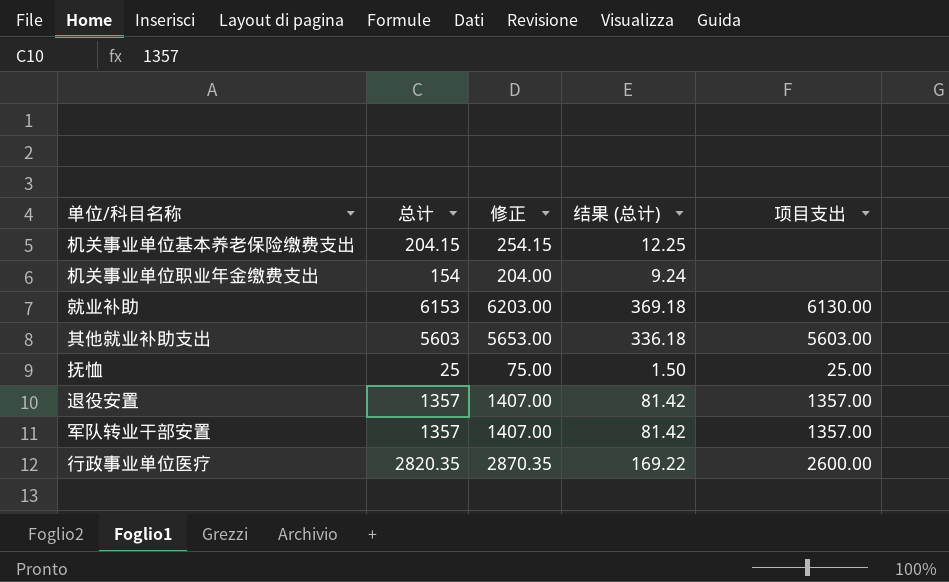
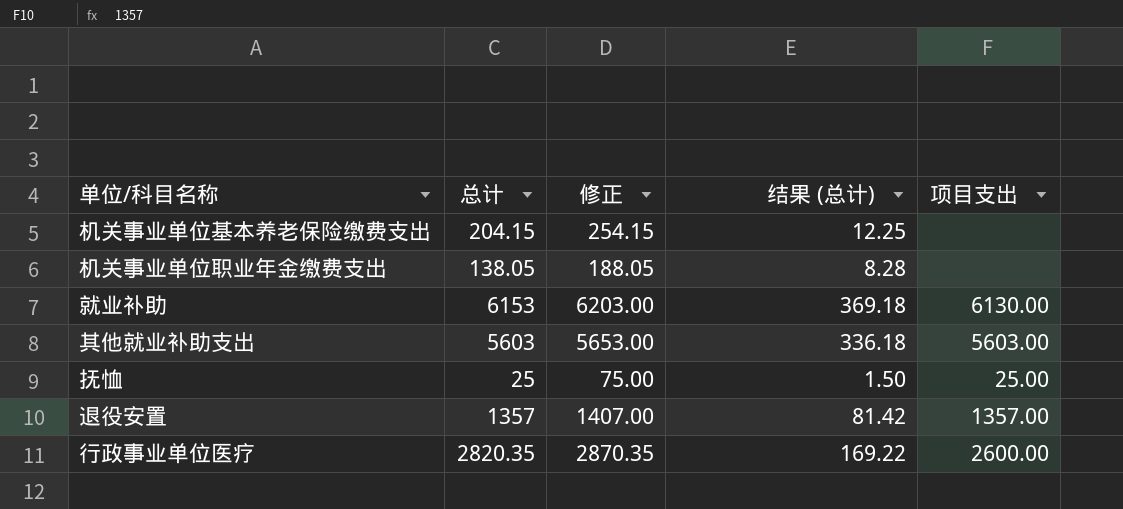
row 军队转业干部安置: 1357 | 1407.00 | 81.42 | 1357.00 -> none
机关事业单位职业年金缴费支出 | 总计: 154 -> 138.05
机关事业单位职业年金缴费支出 | 修正: 204.00 -> 188.05
机关事业单位职业年金缴费支出 | 结果 (总计): 9.24 -> 8.28

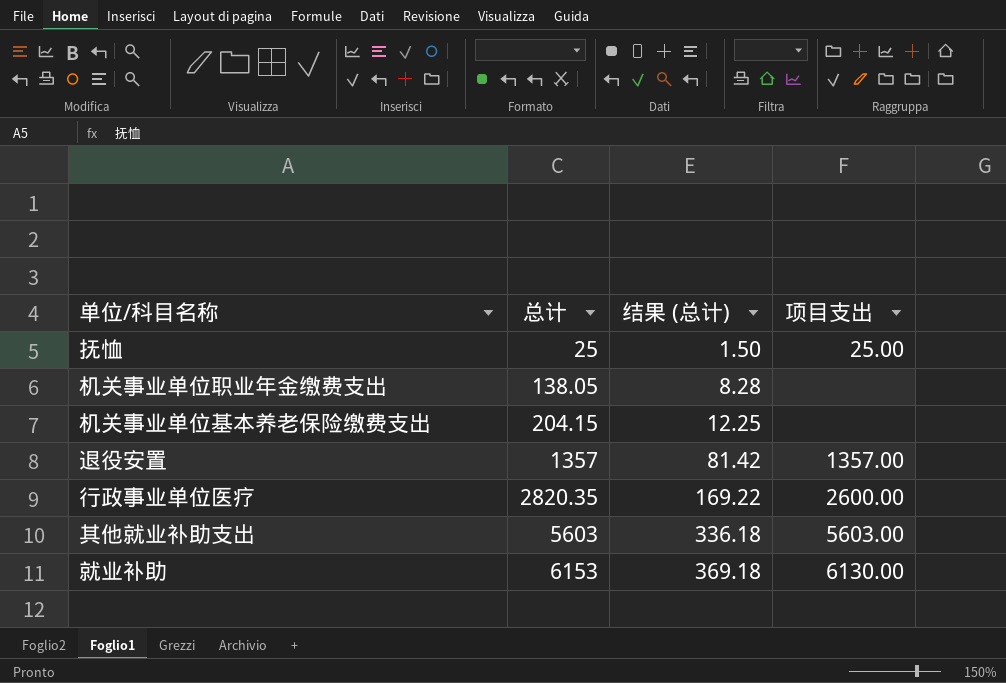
row order: none -> 总计 ascending
column 修正 | formula: [总计] + 50 -> none

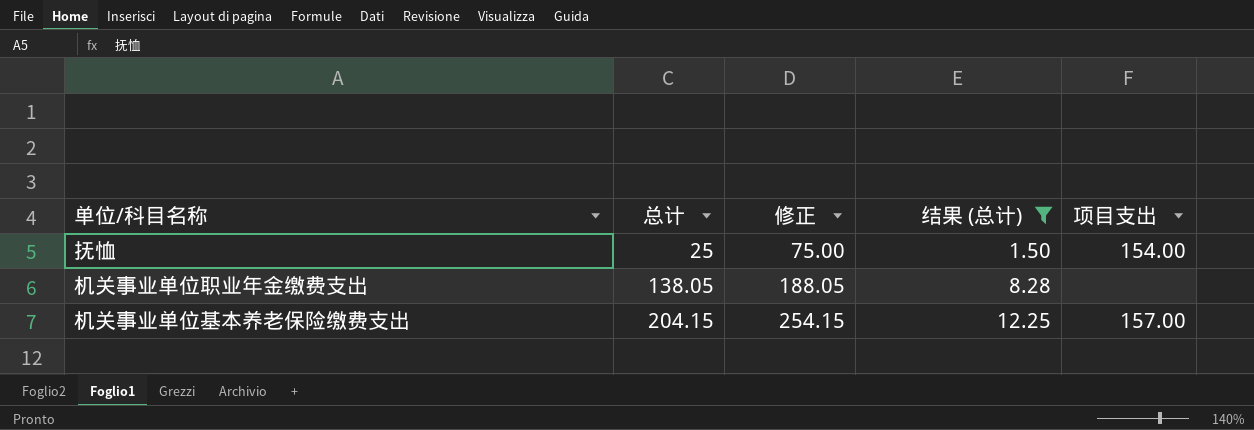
filter: none -> 结果 (总计) <= 12.25
column 修正 | formula: none -> [总计] + 50
抚恤 | 项目支出: 25.00 -> 154.00
机关事业单位基本养老保险缴费支出 | 项目支出: none -> 157.00

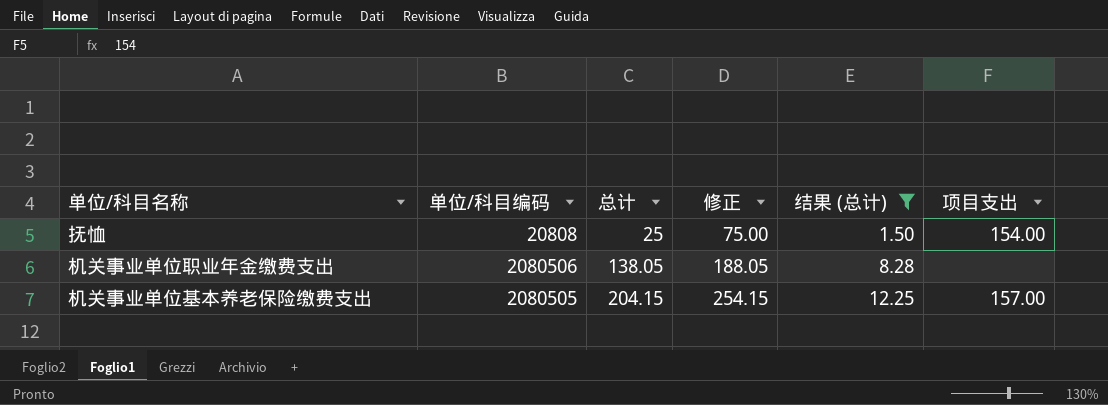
column 单位/科目编码 | position: none -> 2

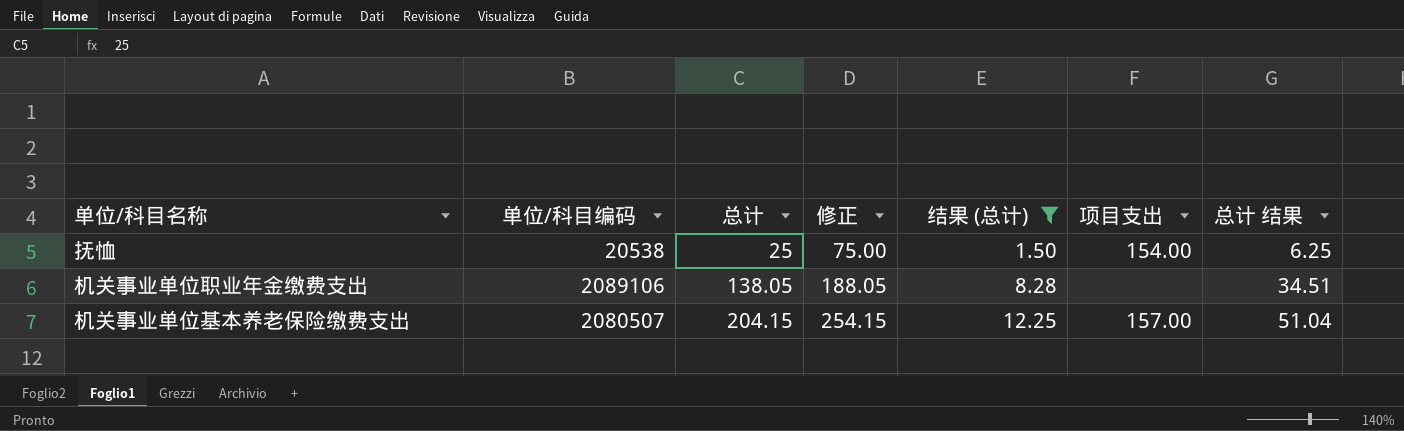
column 总计 结果 | formula: none -> [总计] * 0.25
抚恤 | 单位/科目编码: 20808 -> 20538
机关事业单位职业年金缴费支出 | 单位/科目编码: 2080506 -> 2089106
机关事业单位基本养老保险缴费支出 | 单位/科目编码: 2080505 -> 2080507

